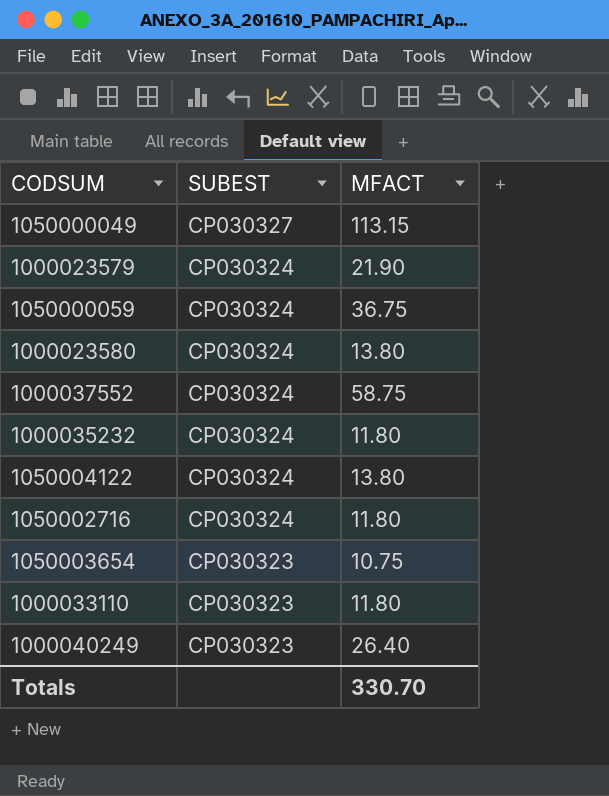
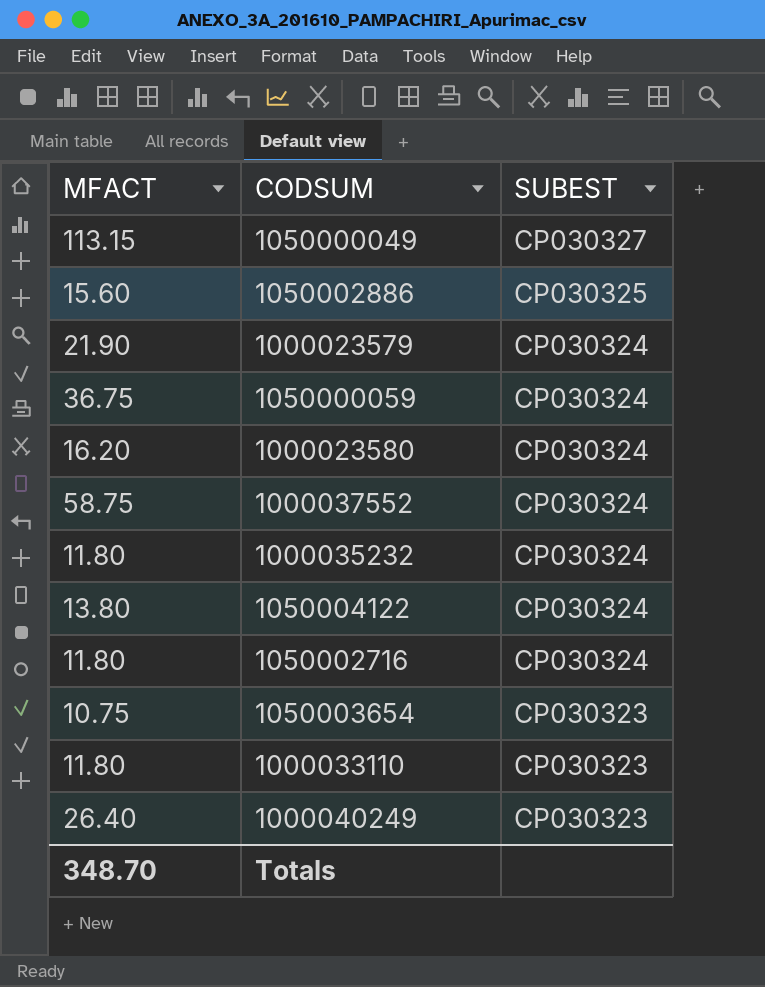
column MFACT | position: 3 -> 1
row 1050002886: none -> 15.60 | CP030325
1000023580 | MFACT: 13.80 -> 16.20
Totals | MFACT: 330.70 -> 348.70

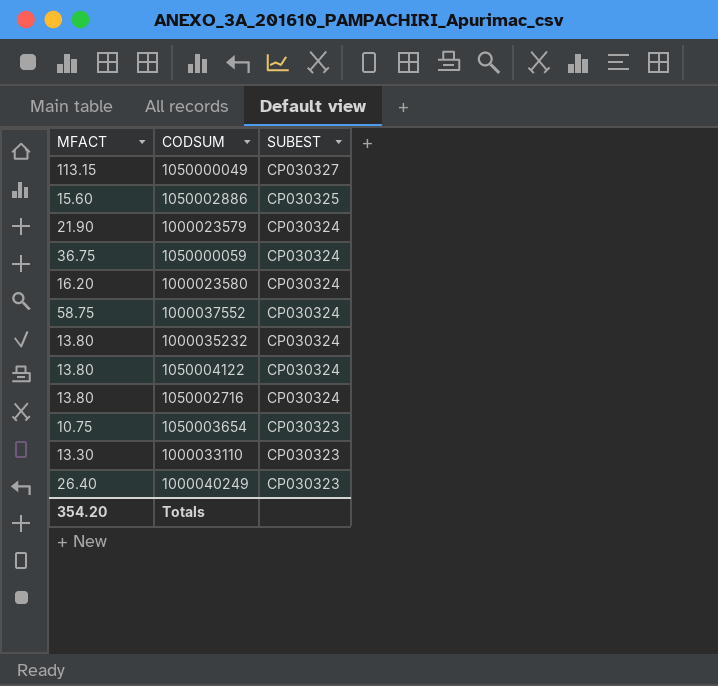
1000035232 | MFACT: 11.80 -> 13.80
1050002716 | MFACT: 11.80 -> 13.80
1000033110 | MFACT: 11.80 -> 13.30
Totals | MFACT: 348.70 -> 354.20

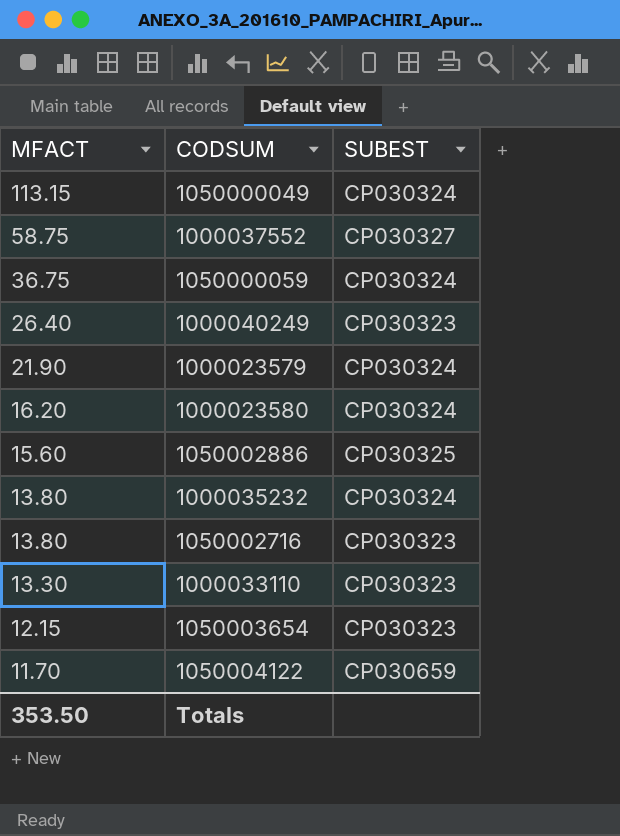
row order: SUBEST descending -> MFACT descending
1050000049 | SUBEST: CP030327 -> CP030324
1000037552 | SUBEST: CP030324 -> CP030327
1050002716 | SUBEST: CP030324 -> CP030323
1050003654 | MFACT: 10.75 -> 12.15
1050004122 | MFACT: 13.80 -> 11.70
1050004122 | SUBEST: CP030324 -> CP030659
Totals | MFACT: 354.20 -> 353.50

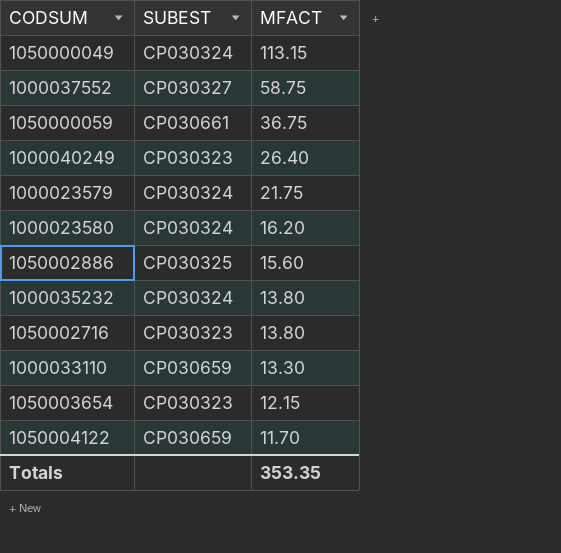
column MFACT | position: 1 -> 3
1050000059 | SUBEST: CP030324 -> CP030661
1000023579 | MFACT: 21.90 -> 21.75
1000033110 | SUBEST: CP030323 -> CP030659
Totals | MFACT: 353.50 -> 353.35

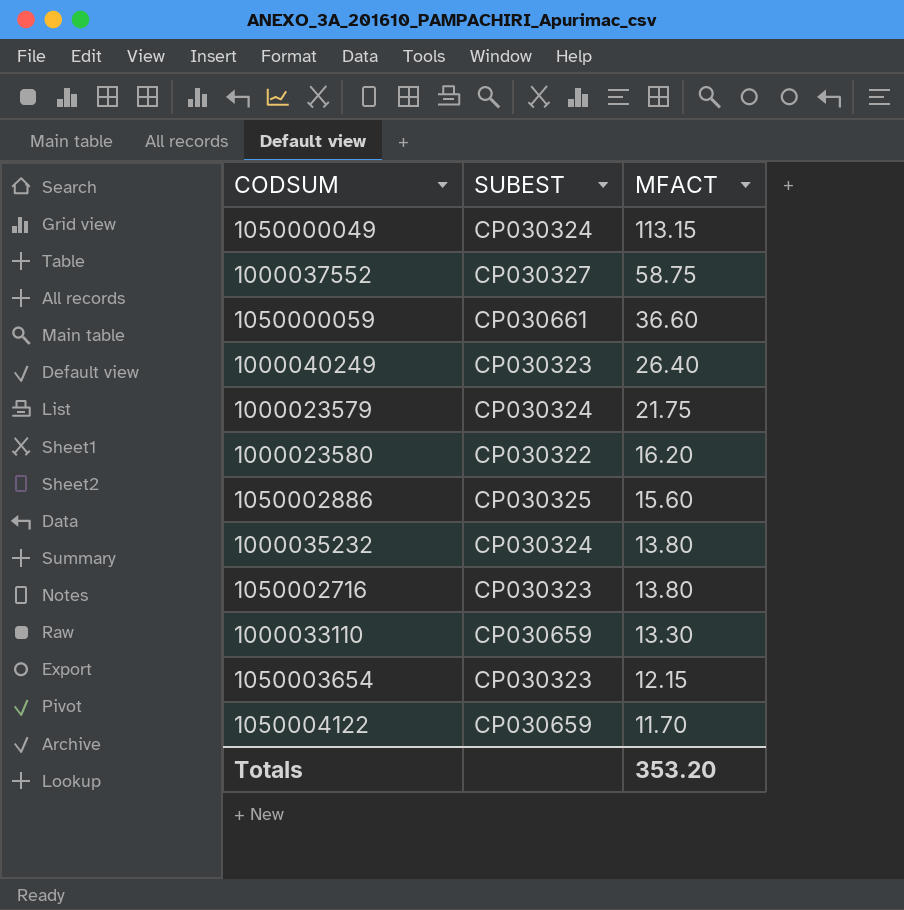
1050000059 | MFACT: 36.75 -> 36.60
1000023580 | SUBEST: CP030324 -> CP030322
Totals | MFACT: 353.35 -> 353.20

